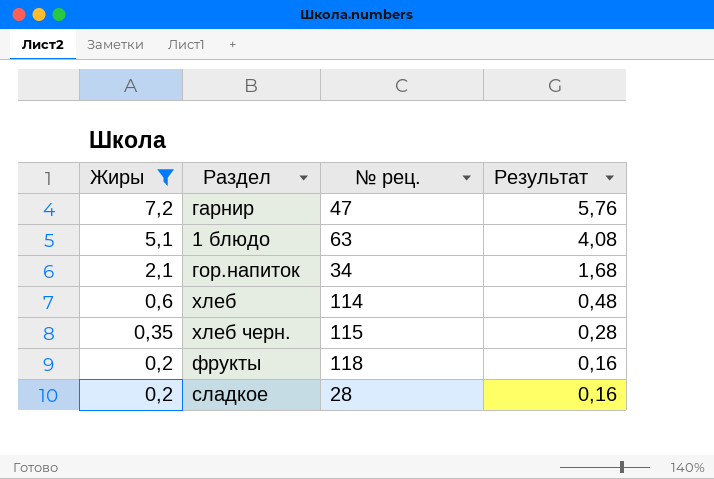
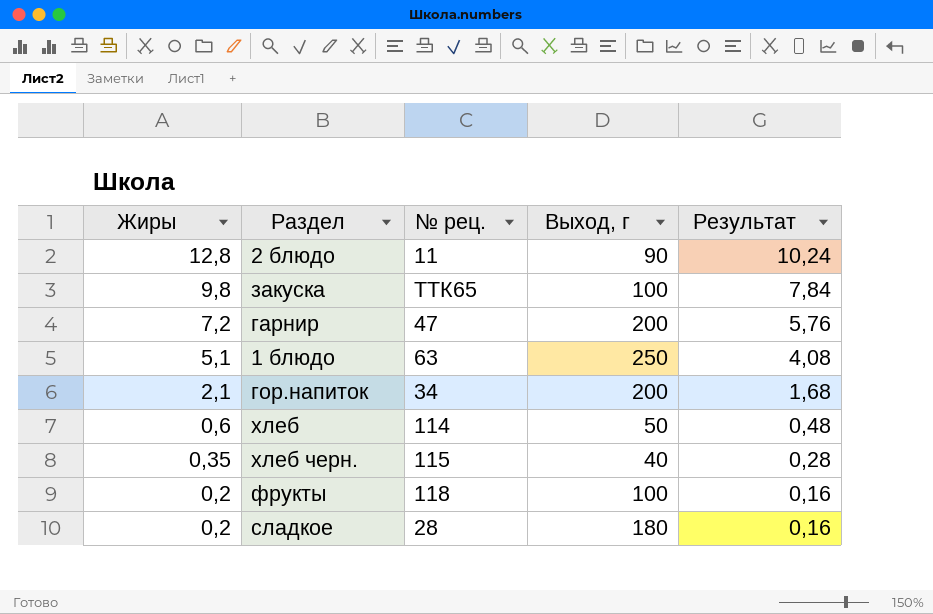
filter: Жиры <= 7,2 -> none
column Выход, г | position: none -> 4

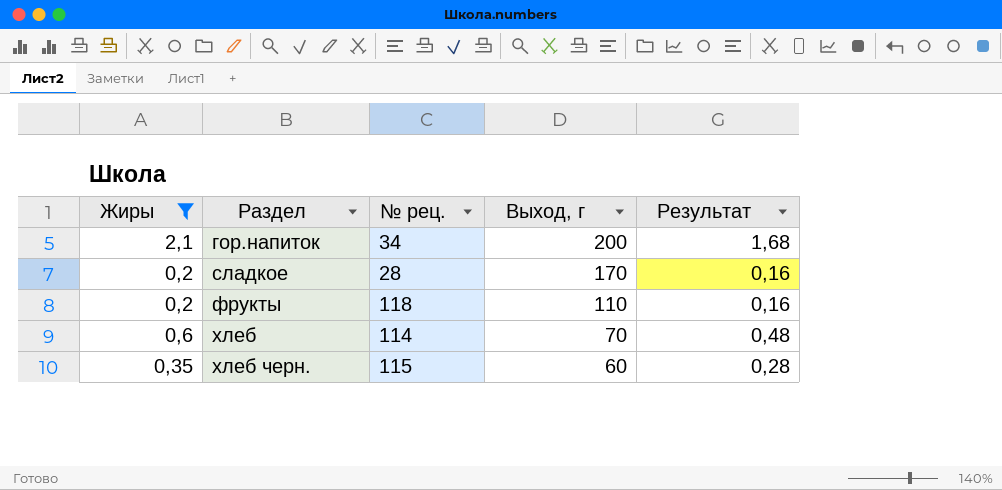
filter: none -> Жиры <= 2,1
row order: Жиры descending -> Раздел ascending
сладкое | Выход, г: 180 -> 170
фрукты | Выход, г: 100 -> 110
хлеб | Выход, г: 50 -> 70
хлеб черн. | Выход, г: 40 -> 60

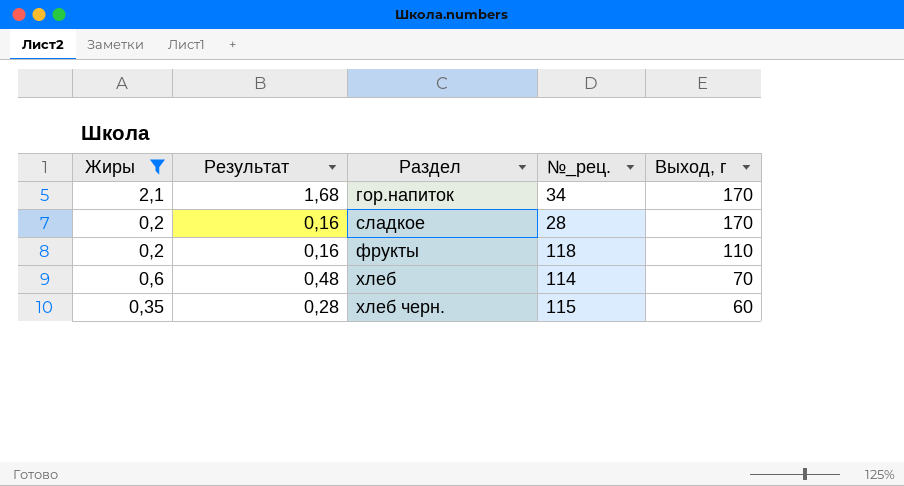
column Результат | position: 5 -> 2
column name: № рец. -> №_рец.
гор.напиток | Выход, г: 200 -> 170

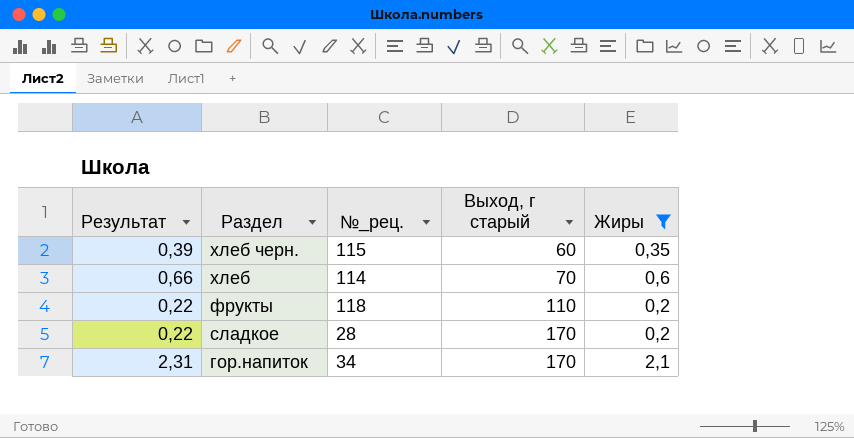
row order: Раздел ascending -> Раздел descending
column Результат | formula: [Жиры] * 0,8 -> [Жиры] * 1,1
column name: Выход, г -> Выход, г старый
column Жиры | position: 1 -> 5

